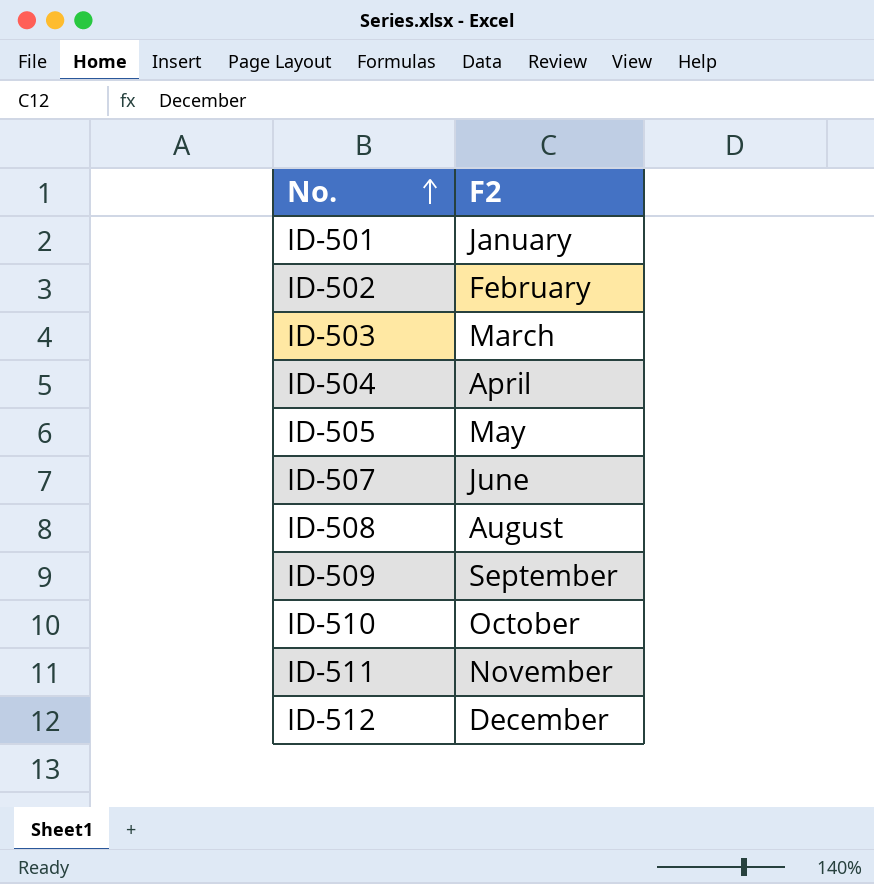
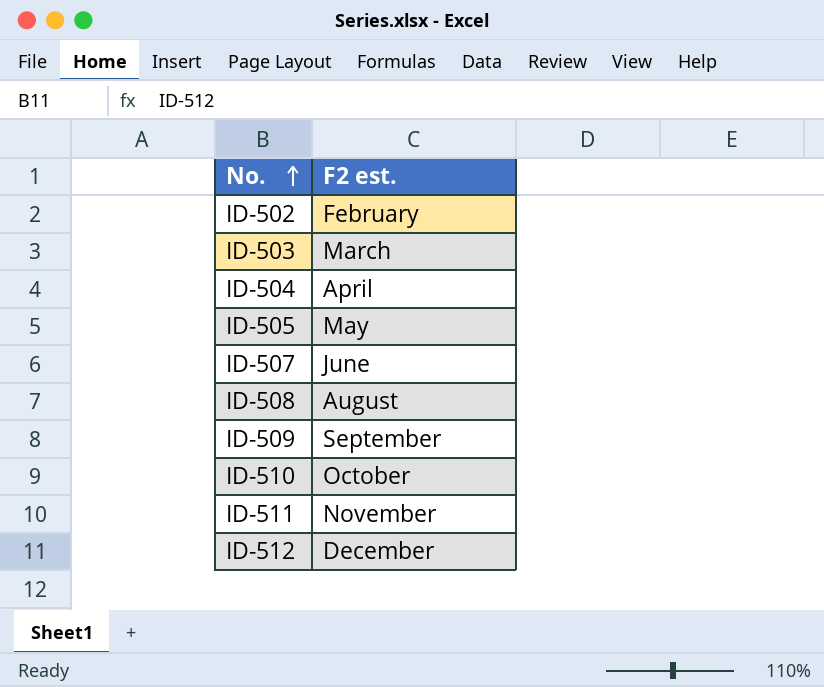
column name: F2 -> F2 est.
row ID-501: January -> none

